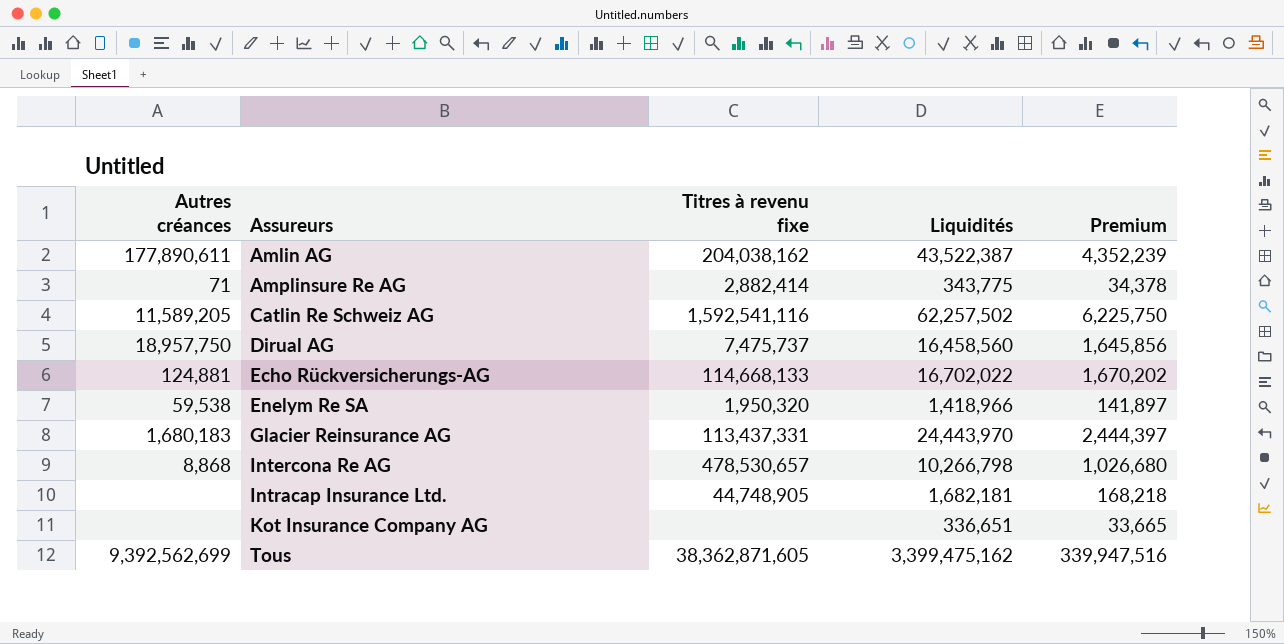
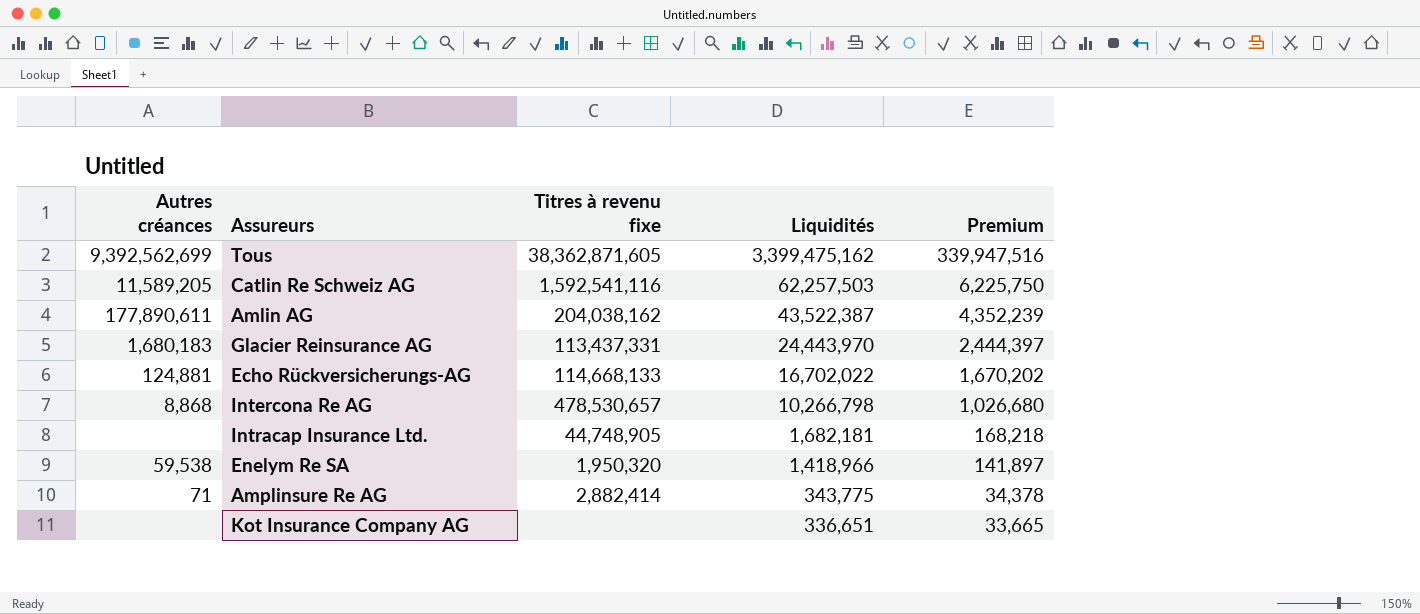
row order: Assureurs ascending -> Liquidités descending
row Dirual AG: 18,957,750 | 7,475,737 | 16,458,560 | 1,645,856 -> none
Catlin Re Schweiz AG | Liquidités: 62,257,502 -> 62,257,503

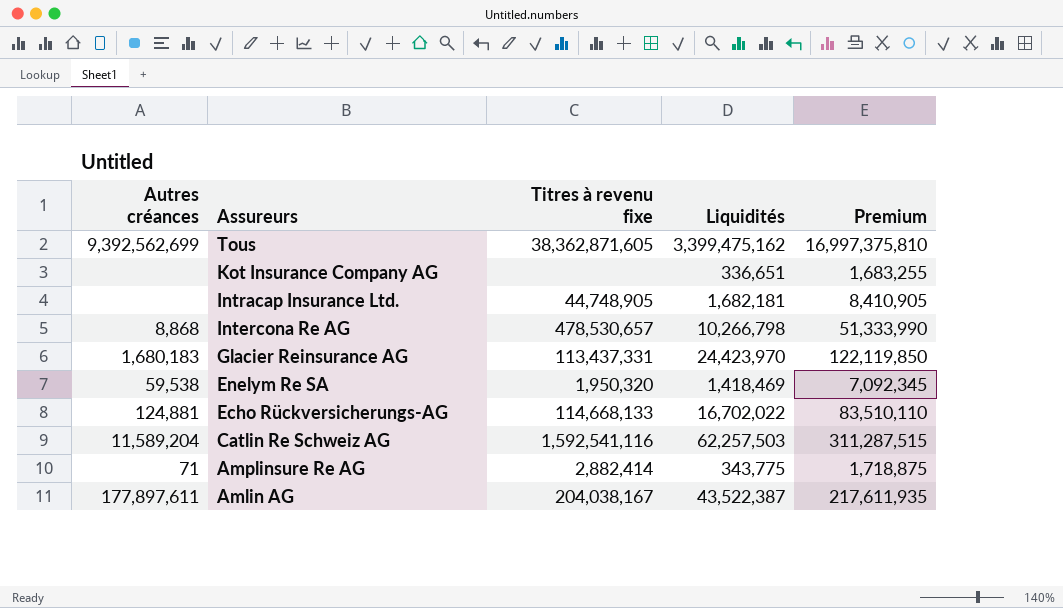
row order: Liquidités descending -> Assureurs descending
column Premium | formula: [Liquidités] * 0.1 -> [Liquidités] * 5
Glacier Reinsurance AG | Liquidités: 24,443,970 -> 24,423,970
Enelym Re SA | Liquidités: 1,418,966 -> 1,418,469
Catlin Re Schweiz AG | Autres créances: 11,589,205 -> 11,589,204
Amlin AG | Autres créances: 177,890,611 -> 177,897,611
Amlin AG | Titres à revenu fixe: 204,038,162 -> 204,038,167

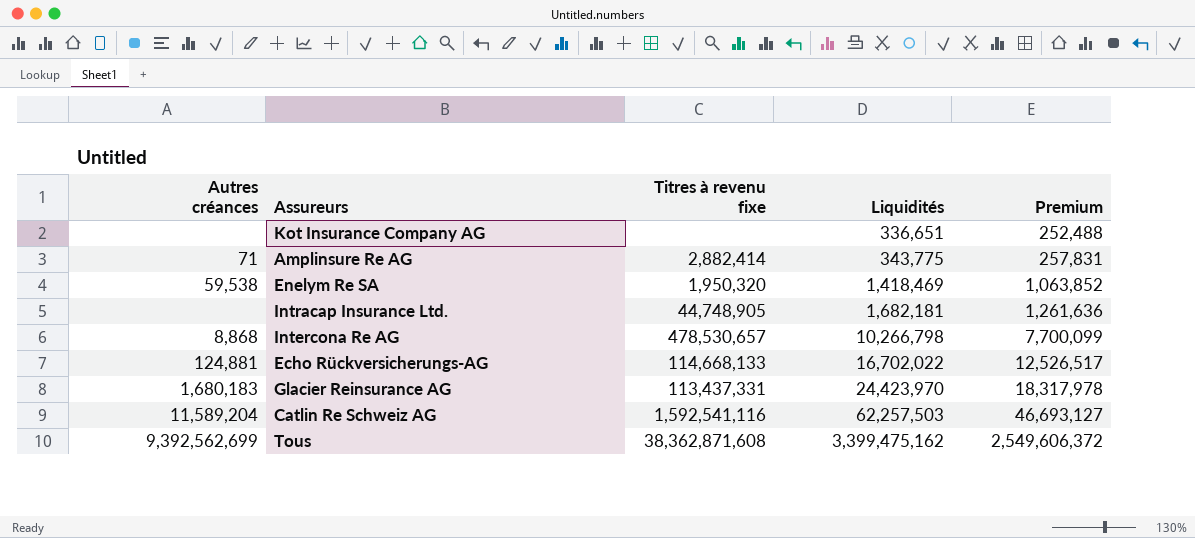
row order: Assureurs descending -> Liquidités ascending
column Premium | formula: [Liquidités] * 5 -> [Liquidités] * 0.75
row Amlin AG: 177,897,611 | 204,038,167 | 43,522,387 | 217,611,935 -> none
Tous | Titres à revenu fixe: 38,362,871,605 -> 38,362,871,608

